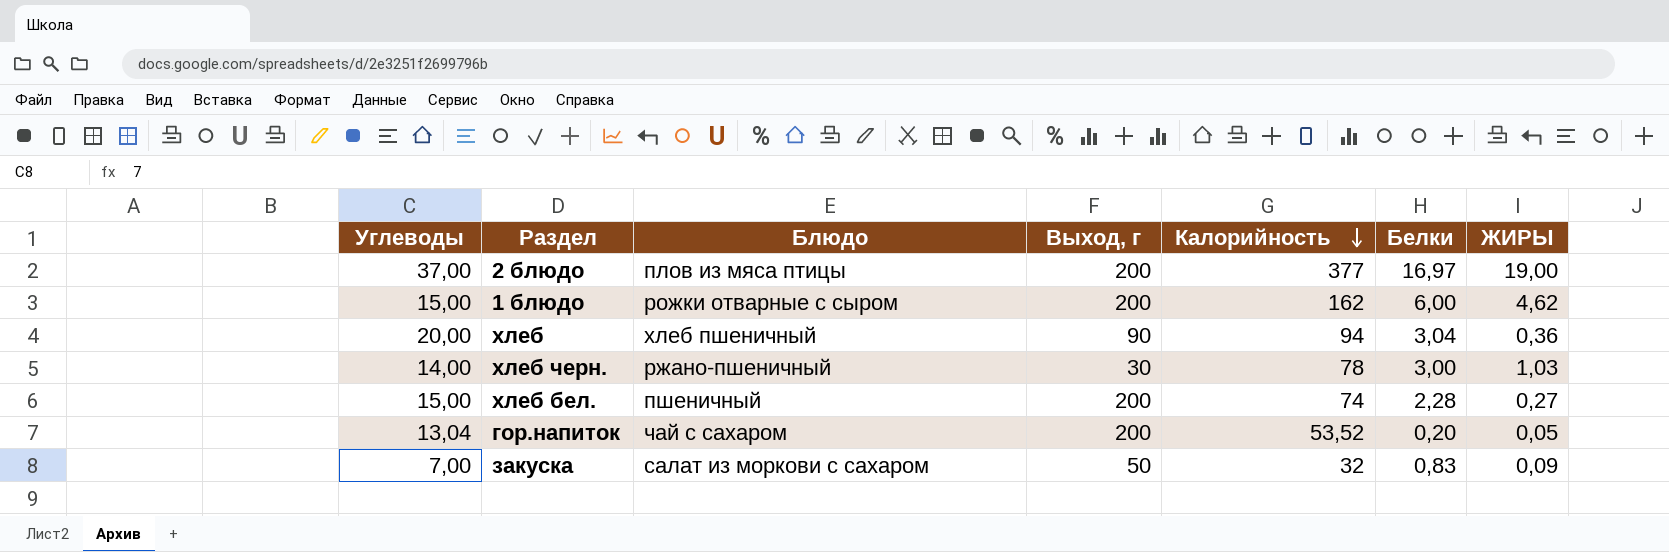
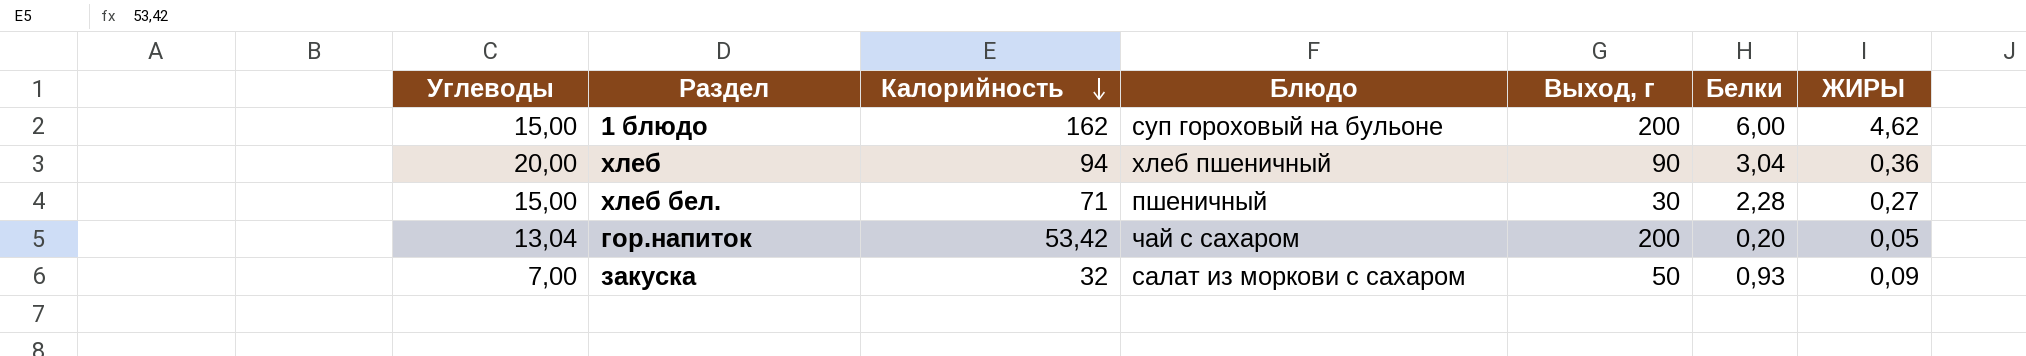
column Калорийность | position: 5 -> 3
row 2 блюдо: 37,00 | плов из мяса птицы | 200 | 377 | 16,97 | 19,00 -> none
row хлеб черн.: 14,00 | ржано-пшеничный | 30 | 78 | 3,00 | 1,03 -> none
1 блюдо | Блюдо: рожки отварные с сыром -> суп гороховый на бульоне
хлеб бел. | Калорийность: 74 -> 71
хлеб бел. | Выход, г: 200 -> 30
гор.напиток | Калорийность: 53,52 -> 53,42
закуска | Белки: 0,83 -> 0,93

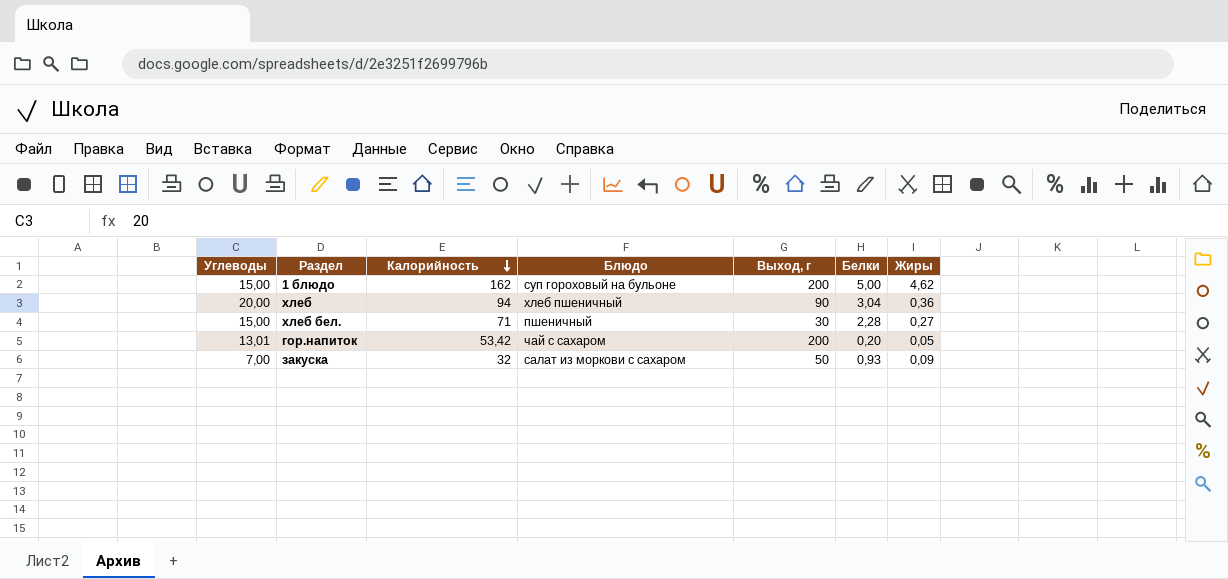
column name: ЖИРЫ -> Жиры
1 блюдо | Белки: 6,00 -> 5,00
гор.напиток | Углеводы: 13,04 -> 13,01

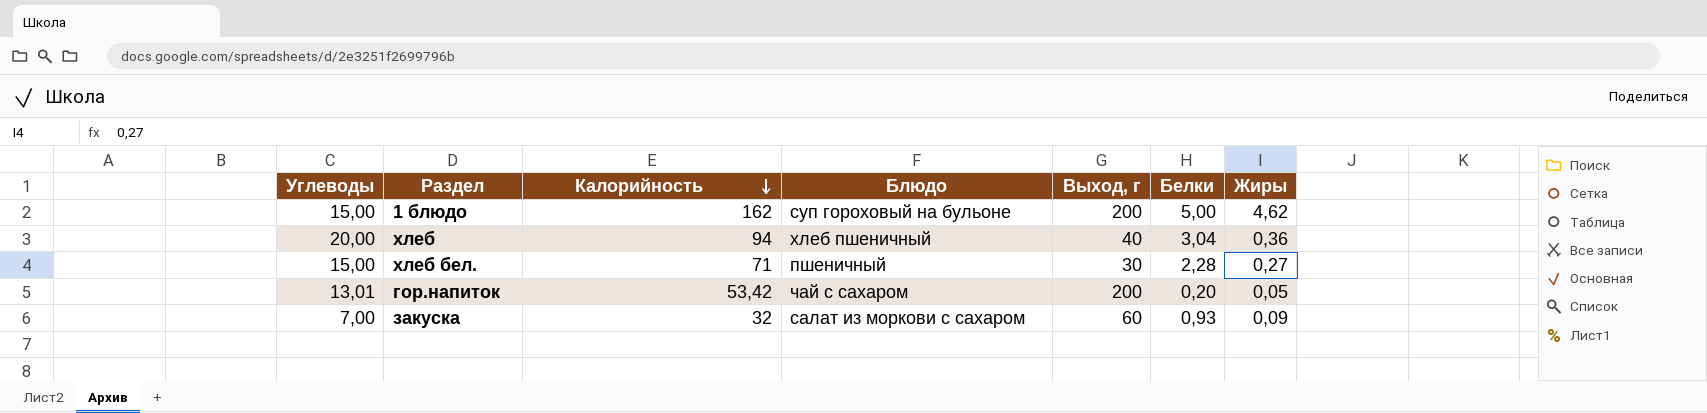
хлеб | Выход, г: 90 -> 40
закуска | Выход, г: 50 -> 60

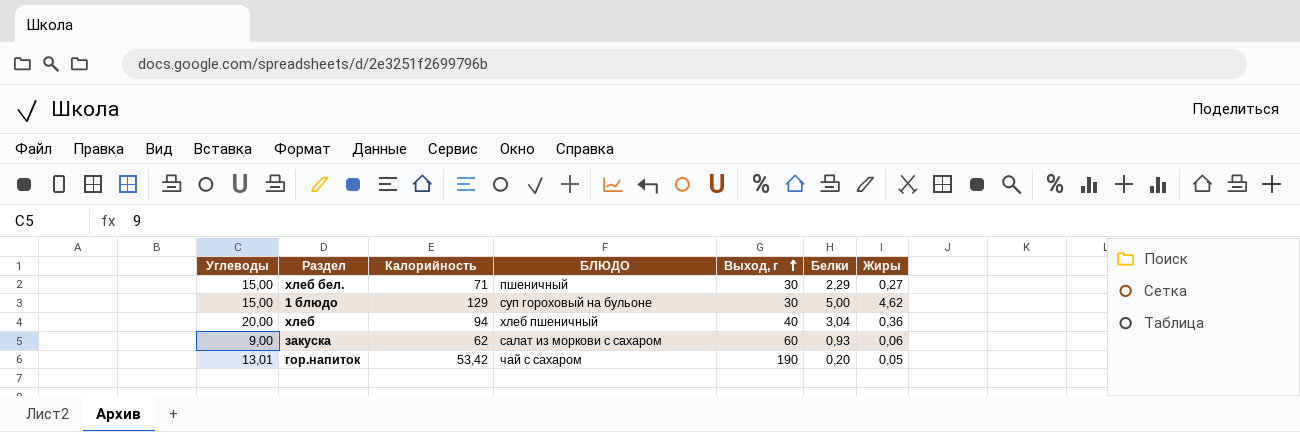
row order: Калорийность descending -> Выход, г ascending
column name: Блюдо -> БЛЮДО
хлеб бел. | Белки: 2,28 -> 2,29
1 блюдо | Калорийность: 162 -> 129
1 блюдо | Выход, г: 200 -> 30
закуска | Углеводы: 7,00 -> 9,00
закуска | Калорийность: 32 -> 62
закуска | Жиры: 0,09 -> 0,06
гор.напиток | Выход, г: 200 -> 190

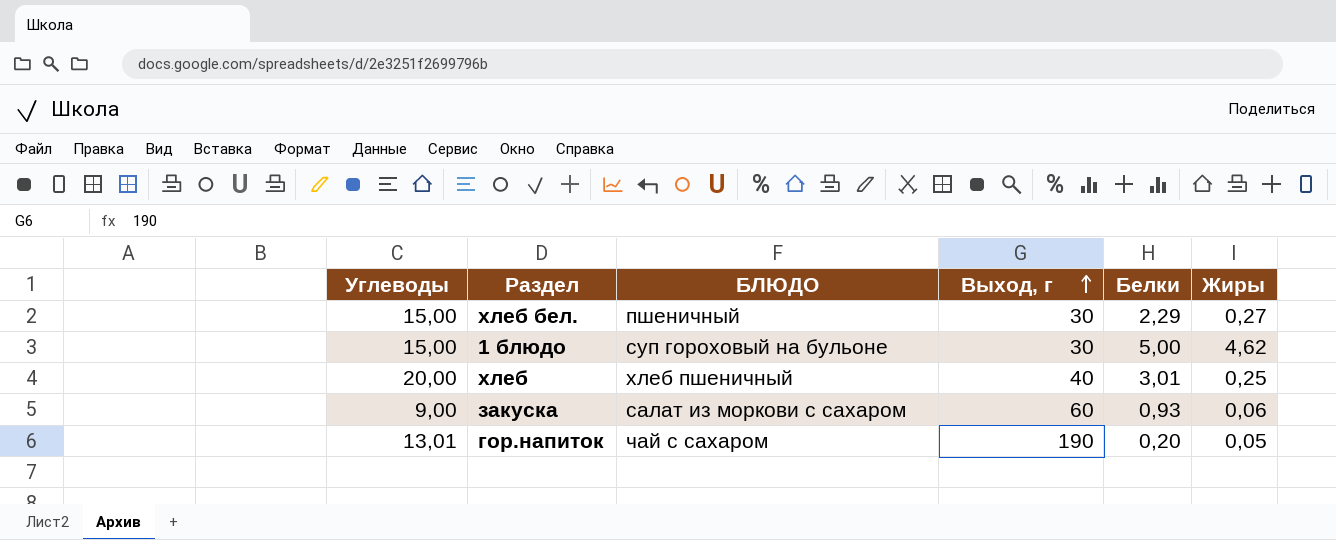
column Калорийность | position: 3 -> none
хлеб | Белки: 3,04 -> 3,01
хлеб | Жиры: 0,36 -> 0,25

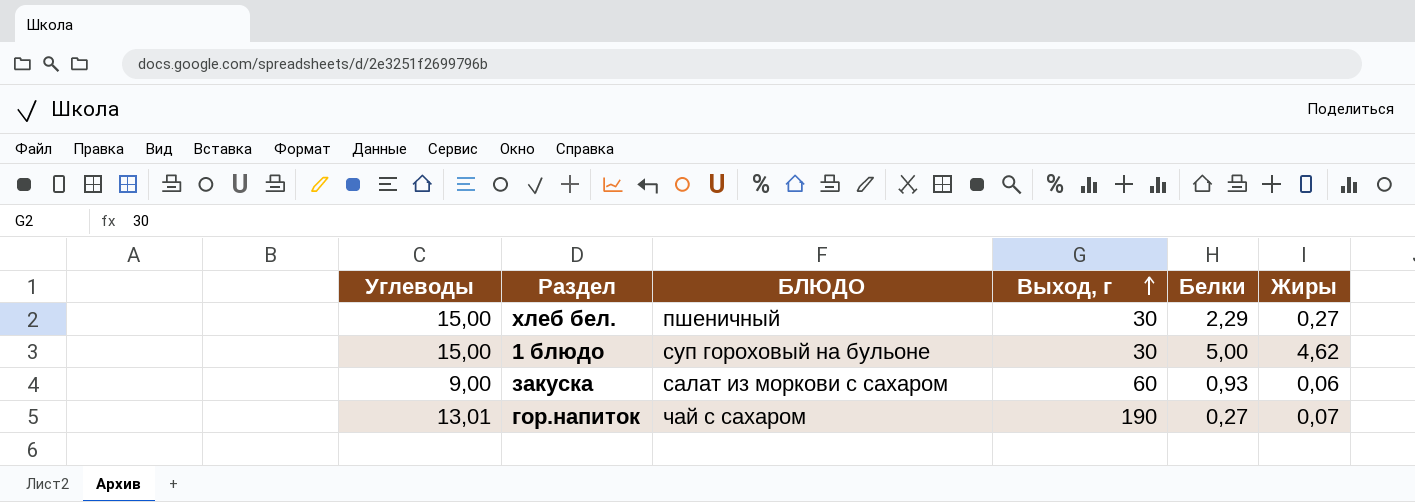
row хлеб: 20,00 | хлеб пшеничный | 40 | 3,01 | 0,25 -> none
гор.напиток | Белки: 0,20 -> 0,27
гор.напиток | Жиры: 0,05 -> 0,07

